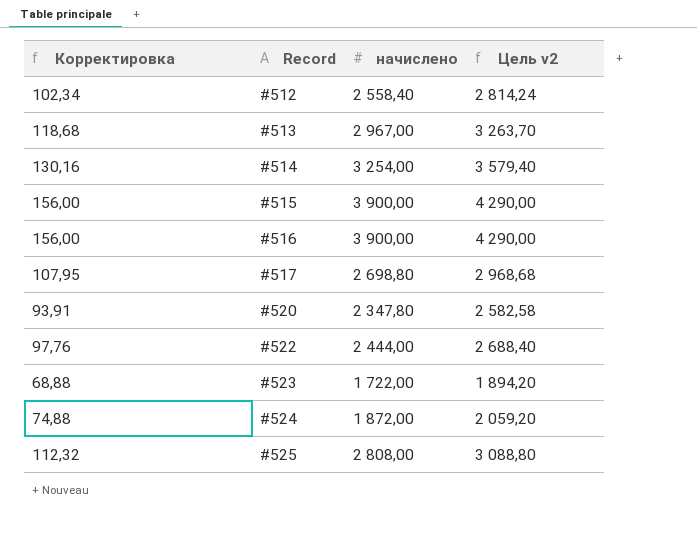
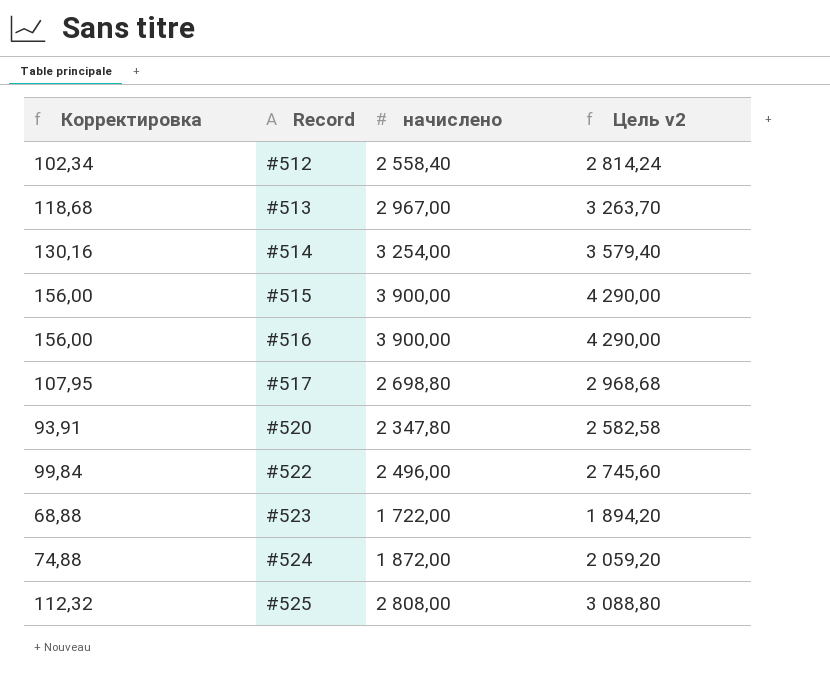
#522 | Корректировка: 97,76 -> 99,84
#522 | начислено: 2 444,00 -> 2 496,00
#522 | Цель v2: 2 688,40 -> 2 745,60

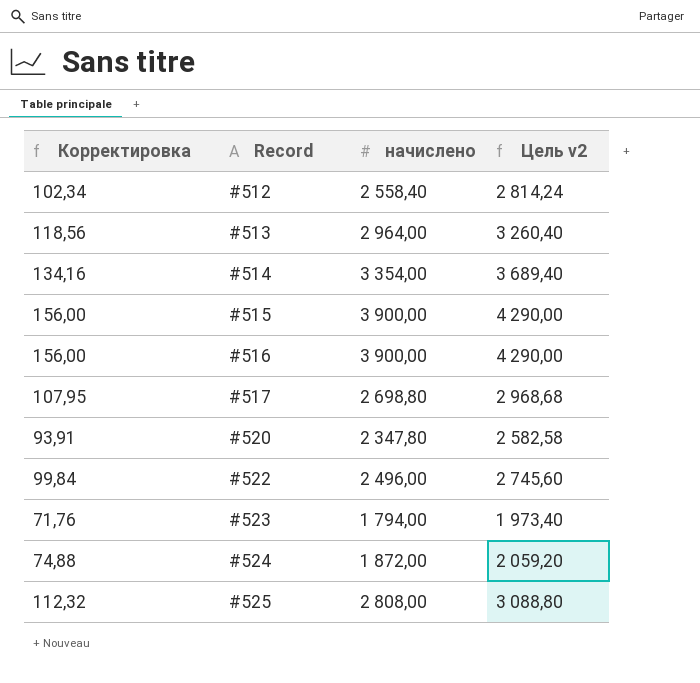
#513 | Корректировка: 118,68 -> 118,56
#513 | начислено: 2 967,00 -> 2 964,00
#513 | Цель v2: 3 263,70 -> 3 260,40
#514 | Корректировка: 130,16 -> 134,16
#514 | начислено: 3 254,00 -> 3 354,00
#514 | Цель v2: 3 579,40 -> 3 689,40
#523 | Корректировка: 68,88 -> 71,76
#523 | начислено: 1 722,00 -> 1 794,00
#523 | Цель v2: 1 894,20 -> 1 973,40

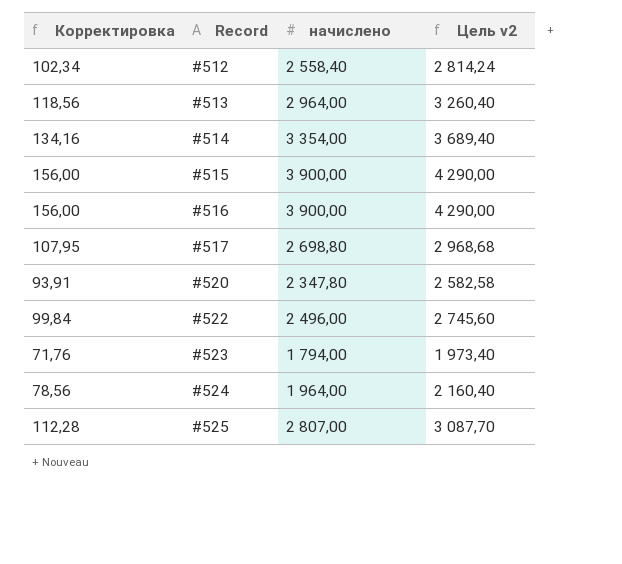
#524 | Корректировка: 74,88 -> 78,56
#524 | начислено: 1 872,00 -> 1 964,00
#524 | Цель v2: 2 059,20 -> 2 160,40
#525 | Корректировка: 112,32 -> 112,28
#525 | начислено: 2 808,00 -> 2 807,00
#525 | Цель v2: 3 088,80 -> 3 087,70

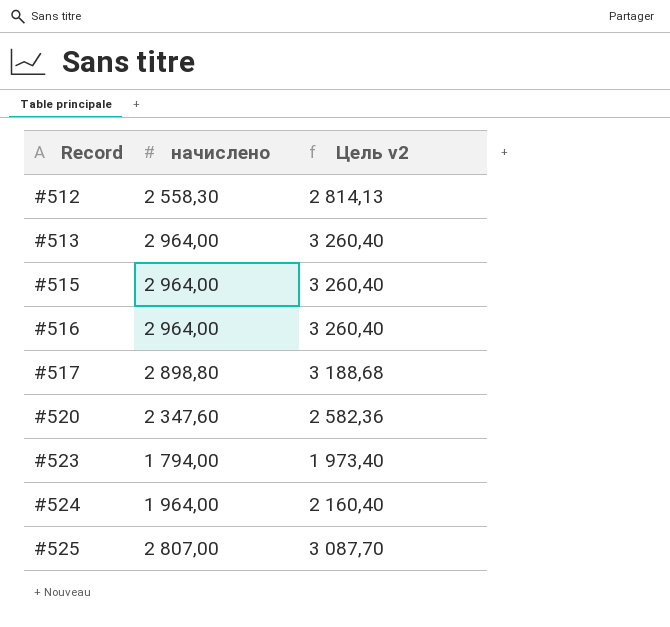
column Корректировка | formula: [начислено] * 0,04 -> none
row #514: 134,16 | 3 354,00 | 3 689,40 -> none
row #522: 99,84 | 2 496,00 | 2 745,60 -> none
#512 | начислено: 2 558,40 -> 2 558,30
#512 | Цель v2: 2 814,24 -> 2 814,13
#515 | начислено: 3 900,00 -> 2 964,00
#515 | Цель v2: 4 290,00 -> 3 260,40
#516 | начислено: 3 900,00 -> 2 964,00
#516 | Цель v2: 4 290,00 -> 3 260,40
#517 | начислено: 2 698,80 -> 2 898,80
#517 | Цель v2: 2 968,68 -> 3 188,68
#520 | начислено: 2 347,80 -> 2 347,60
#520 | Цель v2: 2 582,58 -> 2 582,36

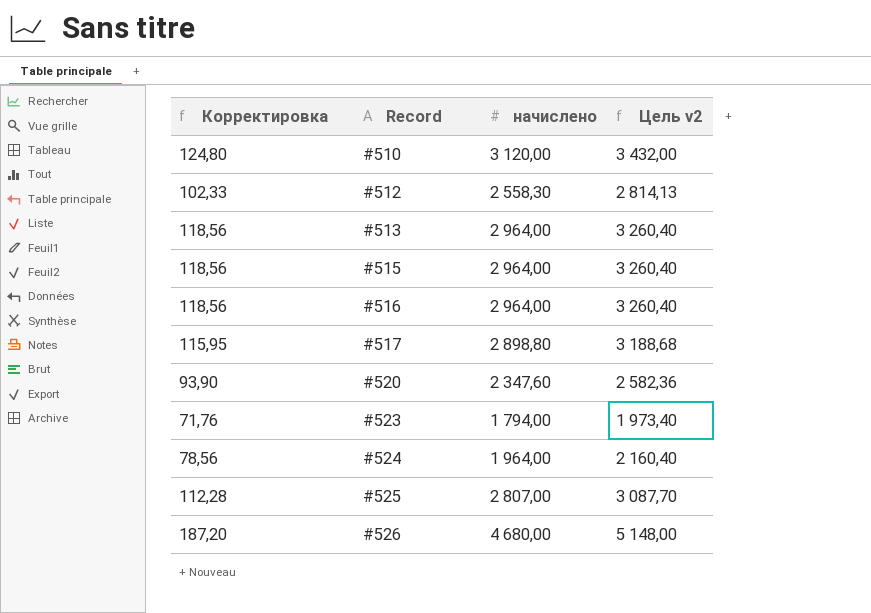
column Корректировка | formula: none -> [начислено] * 0,04
row #510: none -> 124,80 | 3 120,00 | 3 432,00
row #526: none -> 187,20 | 4 680,00 | 5 148,00

